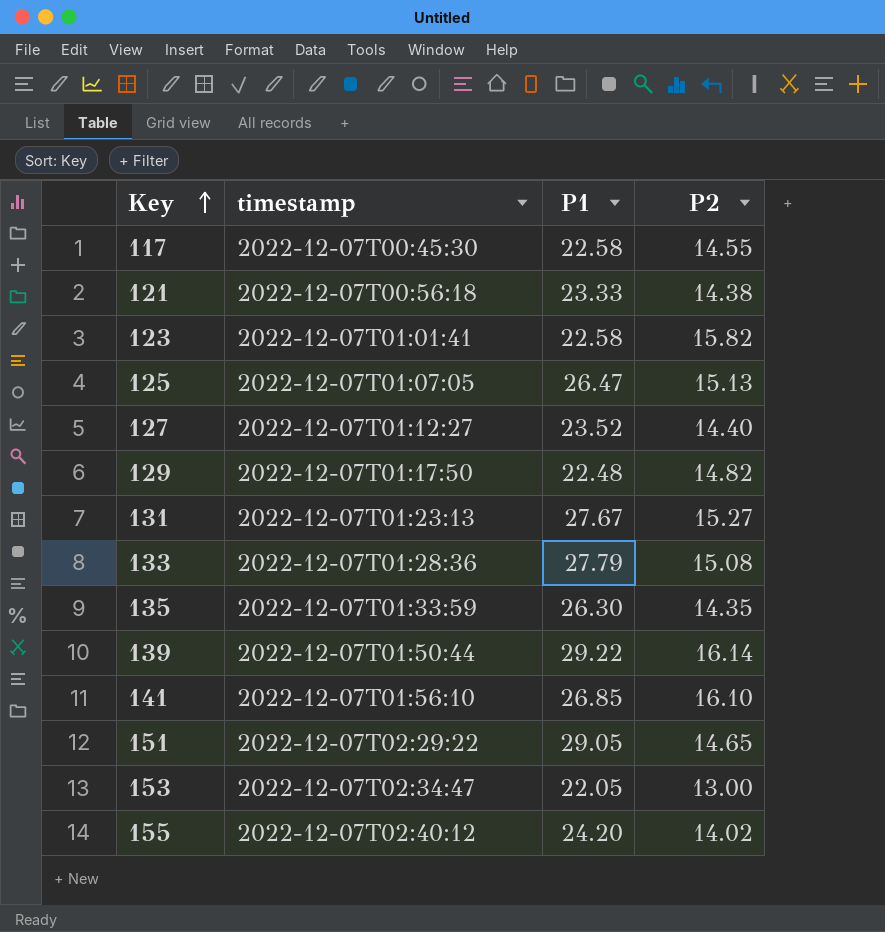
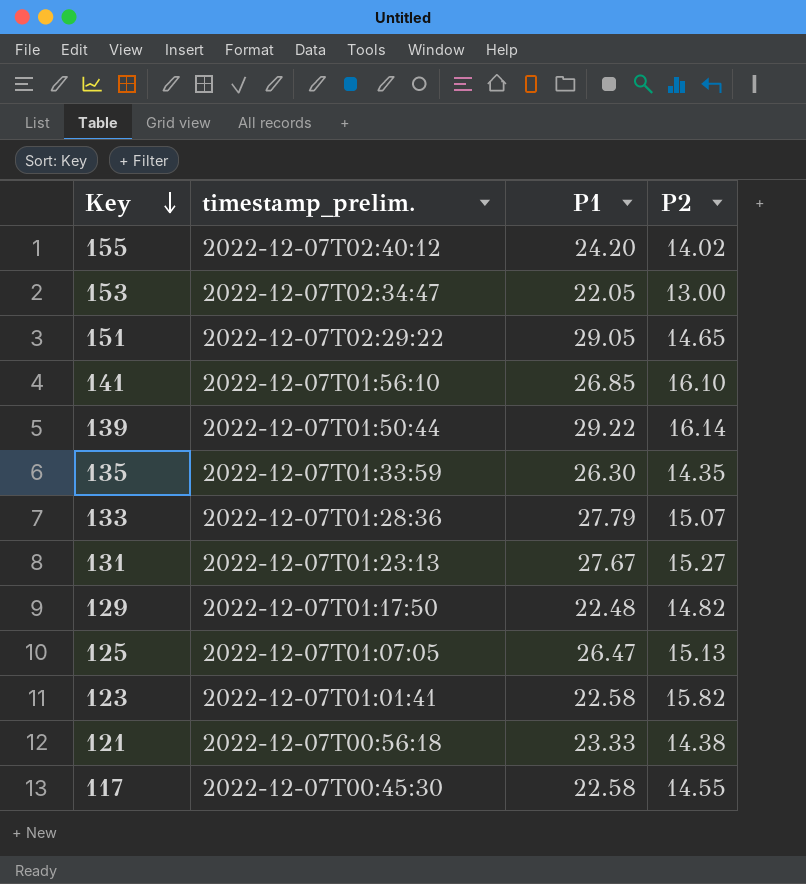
row order: Key ascending -> Key descending
column name: timestamp -> timestamp_prelim.
row 127: 2022-12-07T01:12:27 | 23.52 | 14.40 -> none
133 | P2: 15.08 -> 15.07

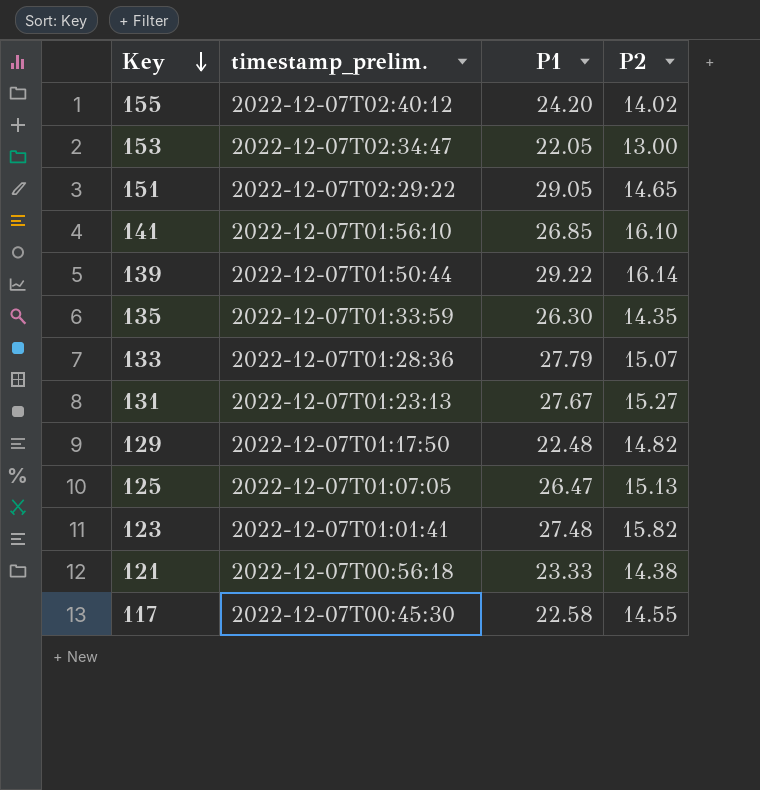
123 | P1: 22.58 -> 27.48

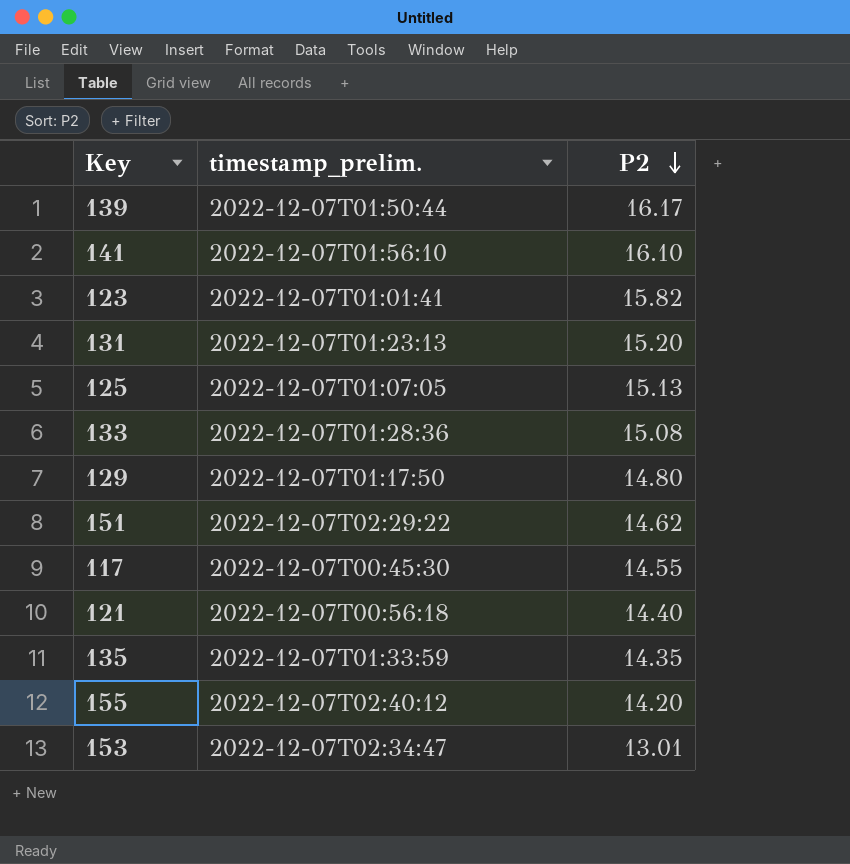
row order: Key descending -> P2 descending
column P1 | position: 3 -> none
139 | P2: 16.14 -> 16.17
131 | P2: 15.27 -> 15.20
133 | P2: 15.07 -> 15.08
129 | P2: 14.82 -> 14.80
151 | P2: 14.65 -> 14.62
121 | P2: 14.38 -> 14.40
155 | P2: 14.02 -> 14.20
153 | P2: 13.00 -> 13.01

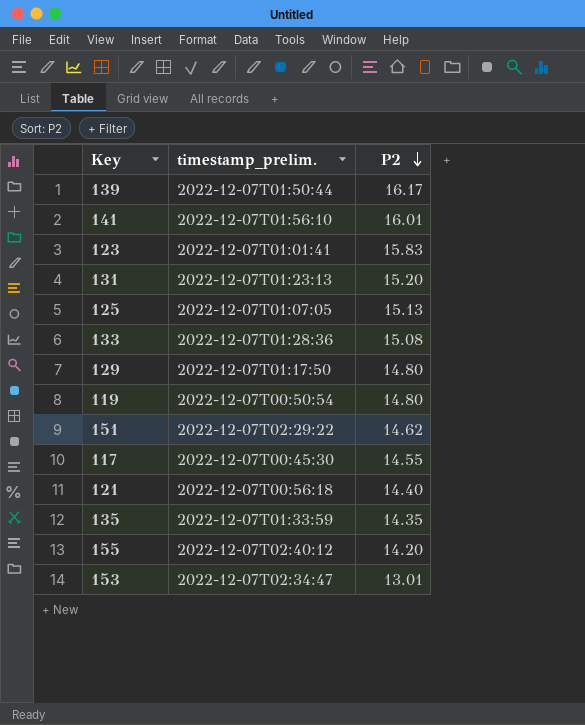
141 | P2: 16.10 -> 16.01
123 | P2: 15.82 -> 15.83
row 119: none -> 2022-12-07T00:50:54 | 14.80

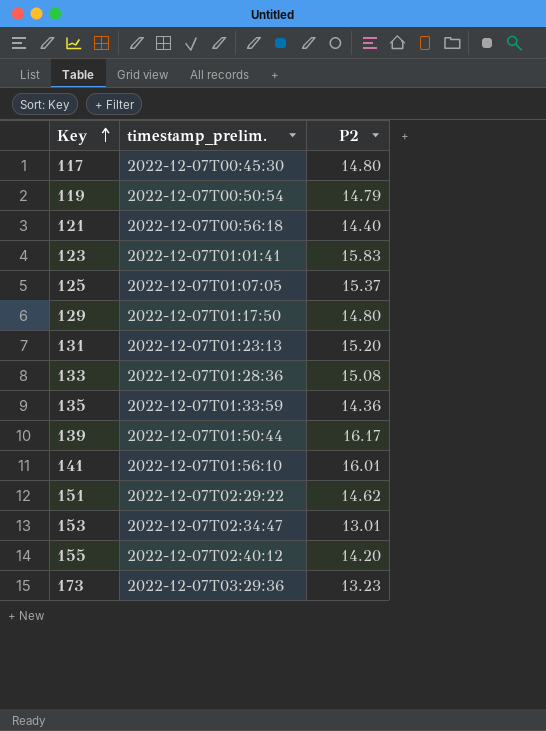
row order: P2 descending -> Key ascending
117 | P2: 14.55 -> 14.80
119 | P2: 14.80 -> 14.79
125 | P2: 15.13 -> 15.37
135 | P2: 14.35 -> 14.36
row 173: none -> 2022-12-07T03:29:36 | 13.23

